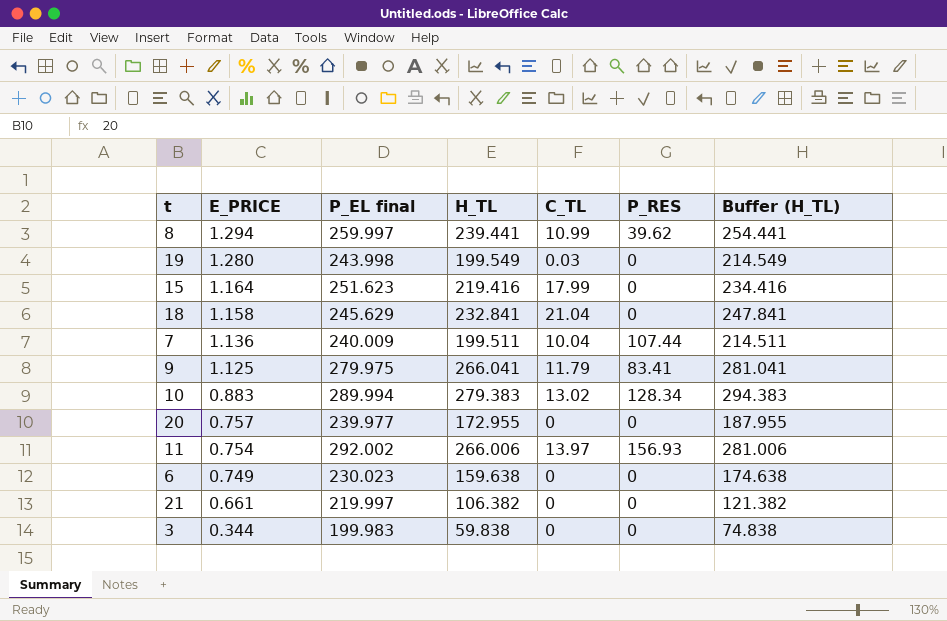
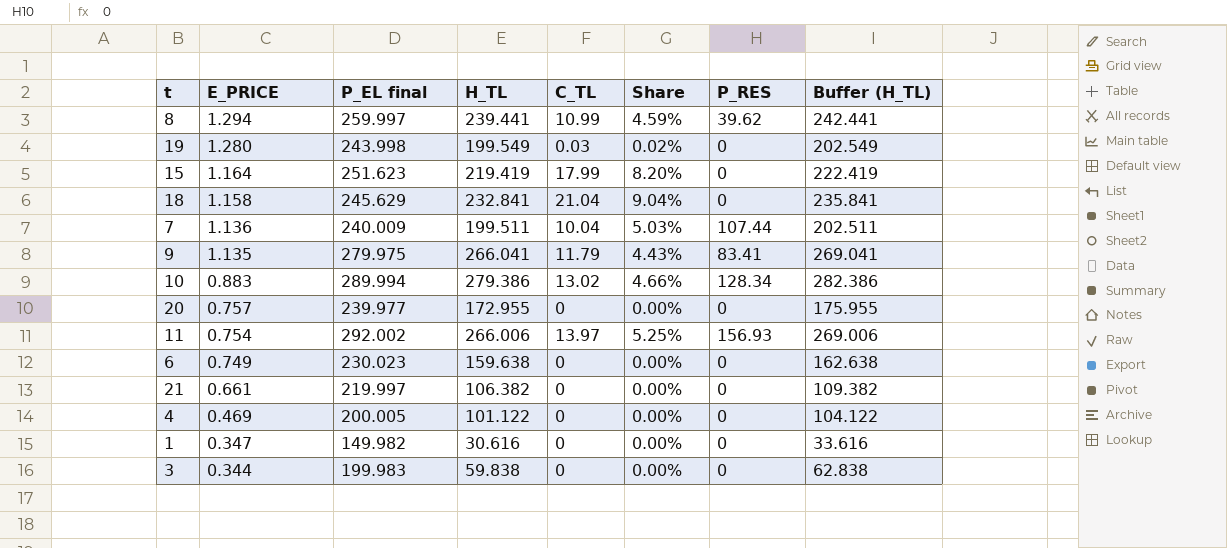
column Share | formula: none -> [C_TL] / [H_TL]
column Buffer (H_TL) | formula: [H_TL] + 15 -> [H_TL] + 3
15 | H_TL: 219.416 -> 219.419
9 | E_PRICE: 1.125 -> 1.135
10 | H_TL: 279.383 -> 279.386
row 4: none -> 0.469 | 200.005 | 101.122 | 0 | 0.00% | 0 | 104.122
row 1: none -> 0.347 | 149.982 | 30.616 | 0 | 0.00% | 0 | 33.616

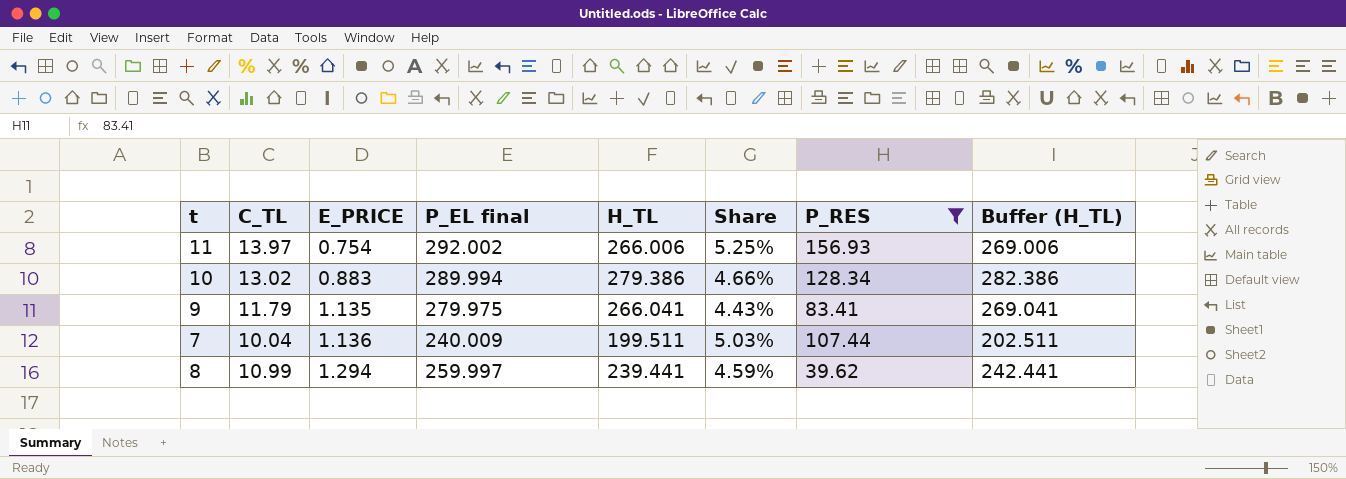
filter: none -> P_RES != 0
row order: E_PRICE descending -> E_PRICE ascending
column C_TL | position: 5 -> 2

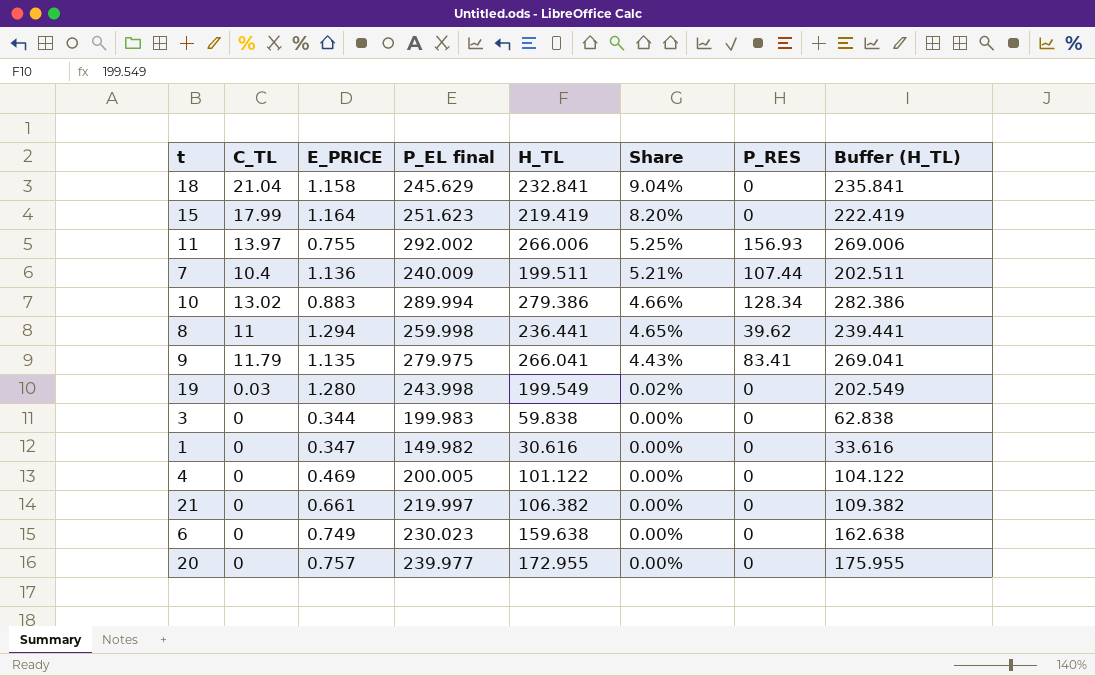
filter: P_RES != 0 -> none
row order: E_PRICE ascending -> Share descending
11 | E_PRICE: 0.754 -> 0.755
7 | C_TL: 10.04 -> 10.4
7 | Share: 5.03% -> 5.21%
8 | C_TL: 10.99 -> 11
8 | P_EL final: 259.997 -> 259.998
8 | H_TL: 239.441 -> 236.441
8 | Share: 4.59% -> 4.65%
8 | Buffer (H_TL): 242.441 -> 239.441

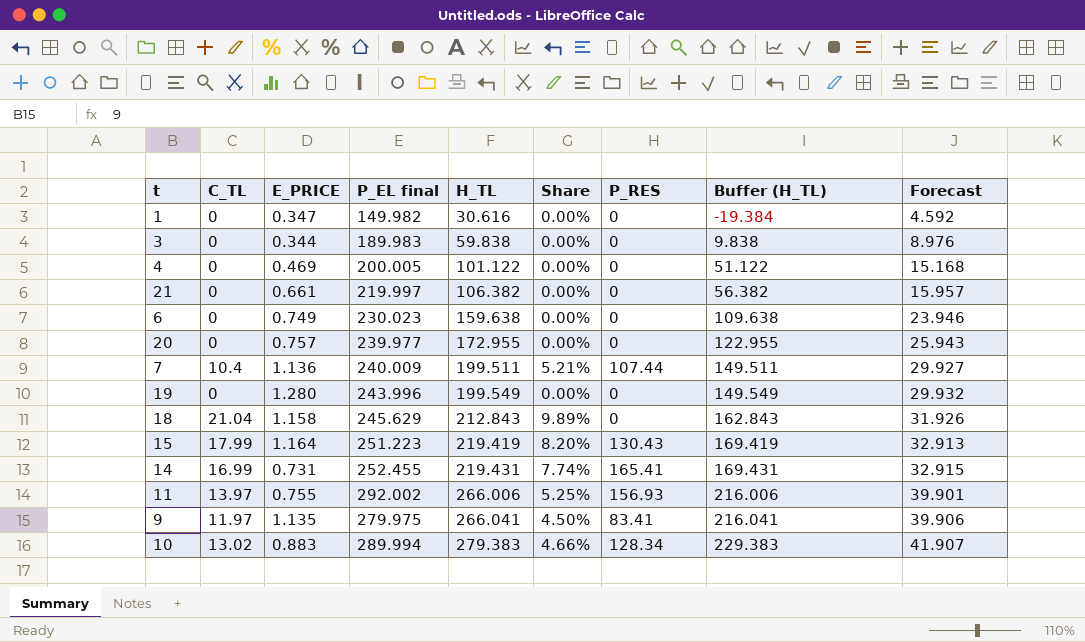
row order: Share descending -> H_TL ascending
column Buffer (H_TL) | formula: [H_TL] + 3 -> [H_TL] - 50
column Forecast | formula: none -> [H_TL] * 0.15
row 8: 11 | 1.294 | 259.998 | 236.441 | 4.65% | 39.62 | 239.441 -> none
3 | P_EL final: 199.983 -> 189.983
19 | C_TL: 0.03 -> 0
19 | P_EL final: 243.998 -> 243.996
19 | Share: 0.02% -> 0.00%
18 | H_TL: 232.841 -> 212.843
18 | Share: 9.04% -> 9.89%
15 | P_EL final: 251.623 -> 251.223
15 | P_RES: 0 -> 130.43
row 14: none -> 16.99 | 0.731 | 252.455 | 219.431 | 7.74% | 165.41 | 169.431 | 32.915
9 | C_TL: 11.79 -> 11.97
9 | Share: 4.43% -> 4.50%
10 | H_TL: 279.386 -> 279.383

